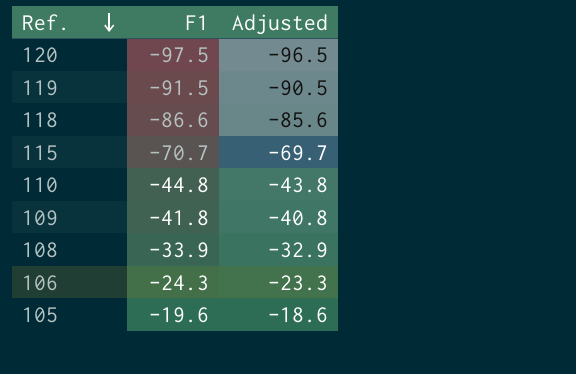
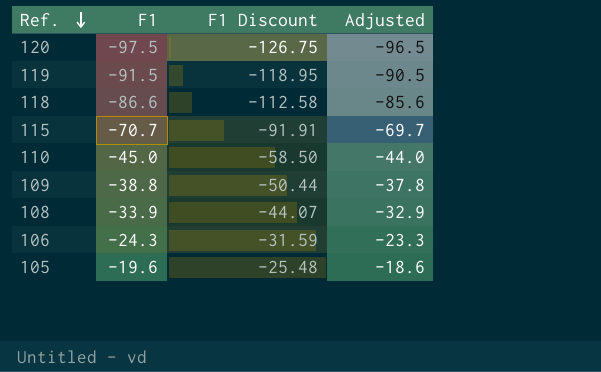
column F1 Discount | formula: none -> [F1] * 1.3
110 | F1: -44.8 -> -45.0
110 | Adjusted: -43.8 -> -44.0
109 | F1: -41.8 -> -38.8
109 | Adjusted: -40.8 -> -37.8

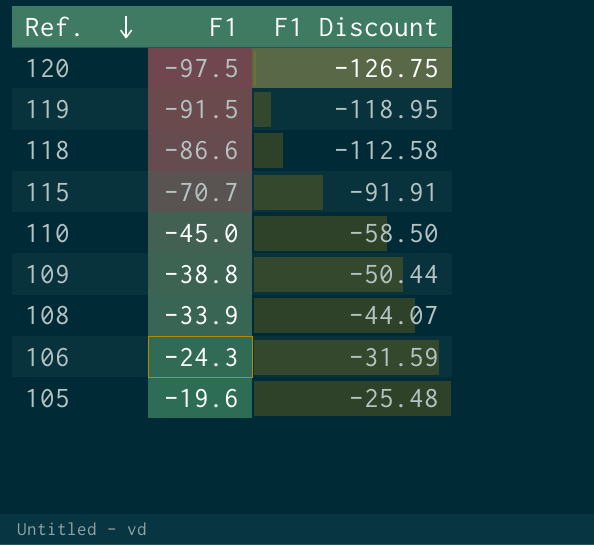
column Adjusted | formula: [F1] + 1 -> none

